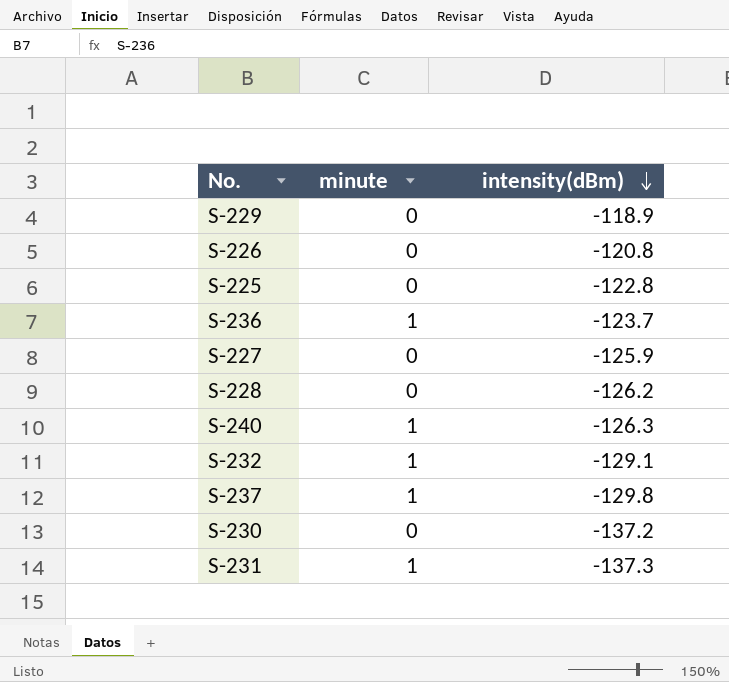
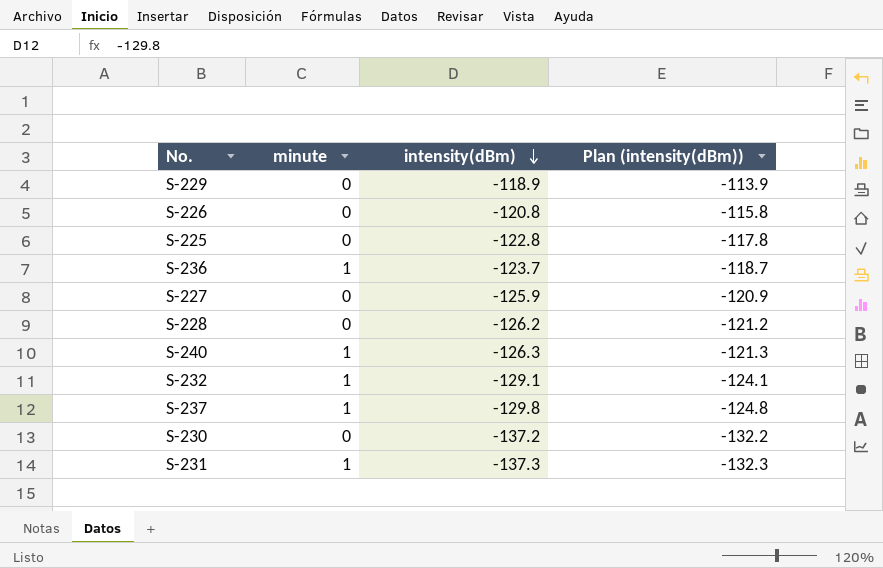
column Plan (intensity(dBm)) | formula: none -> [intensity(dBm)] + 5

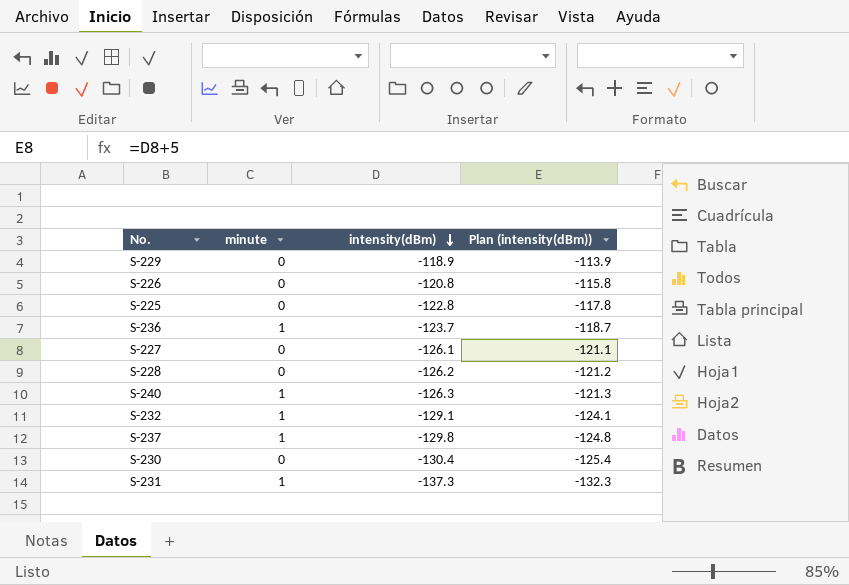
S-227 | intensity(dBm): -125.9 -> -126.1
S-227 | Plan (intensity(dBm)): -120.9 -> -121.1
S-230 | intensity(dBm): -137.2 -> -130.4
S-230 | Plan (intensity(dBm)): -132.2 -> -125.4

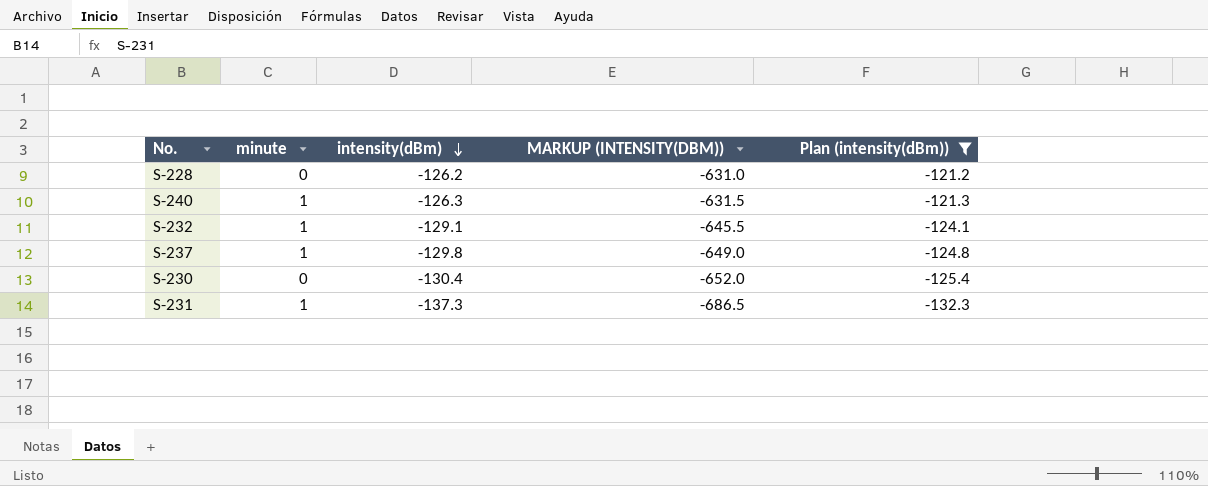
filter: none -> Plan (intensity(dBm)) <= -121.2
column MARKUP (INTENSITY(DBM)) | formula: none -> [intensity(dBm)] * 5

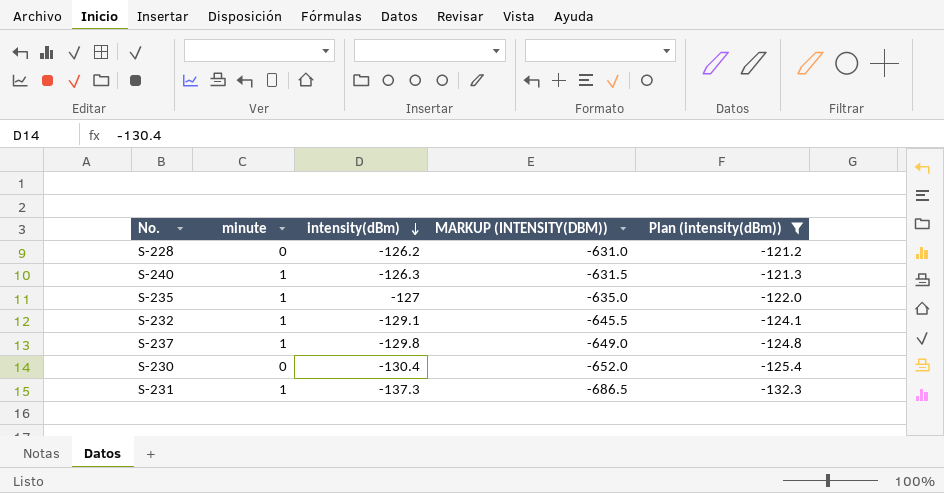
row S-235: none -> 1 | -127 | -635.0 | -122.0

